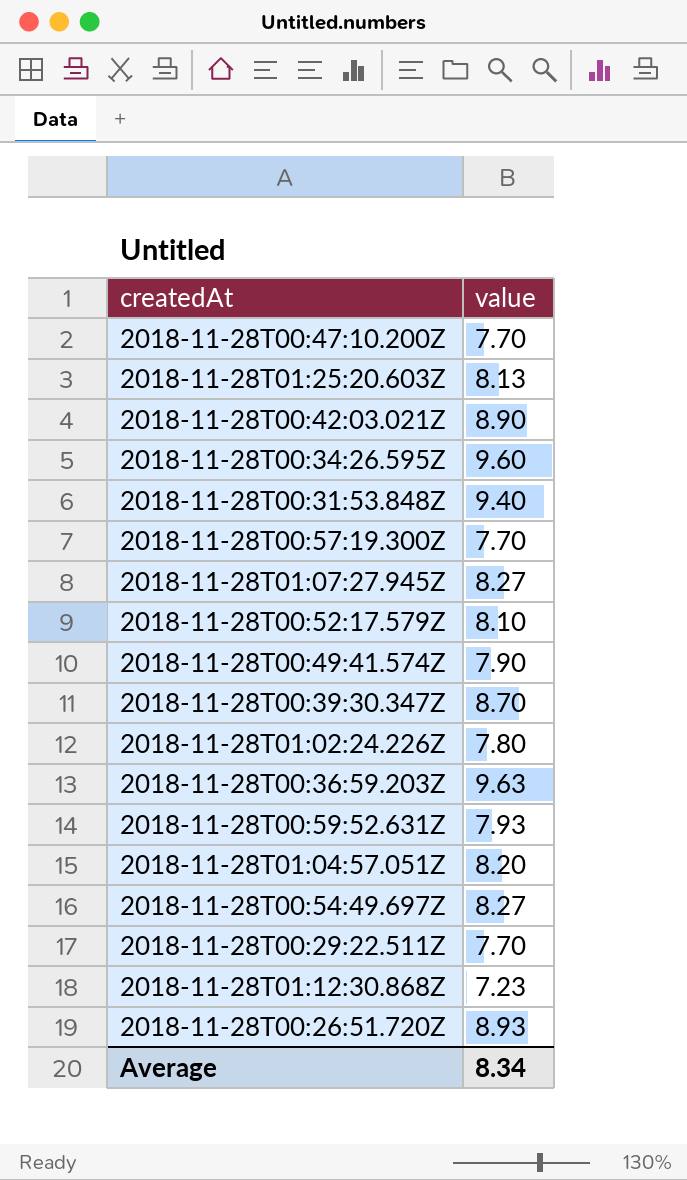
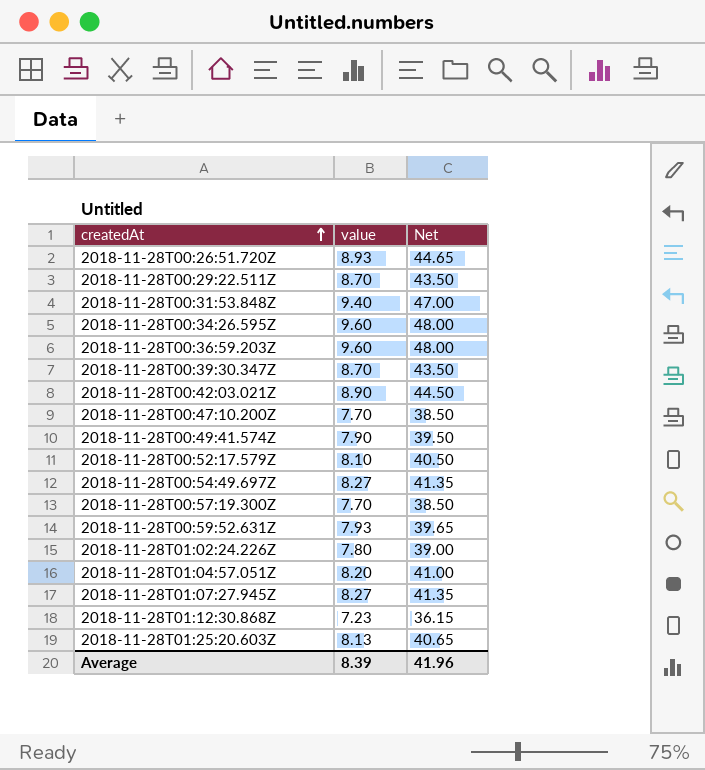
row order: none -> createdAt ascending
column Net | formula: none -> [value] * 5
2018-11-28T00:29:22.511Z | value: 7.70 -> 8.70
2018-11-28T00:36:59.203Z | value: 9.63 -> 9.60
Average | value: 8.34 -> 8.39

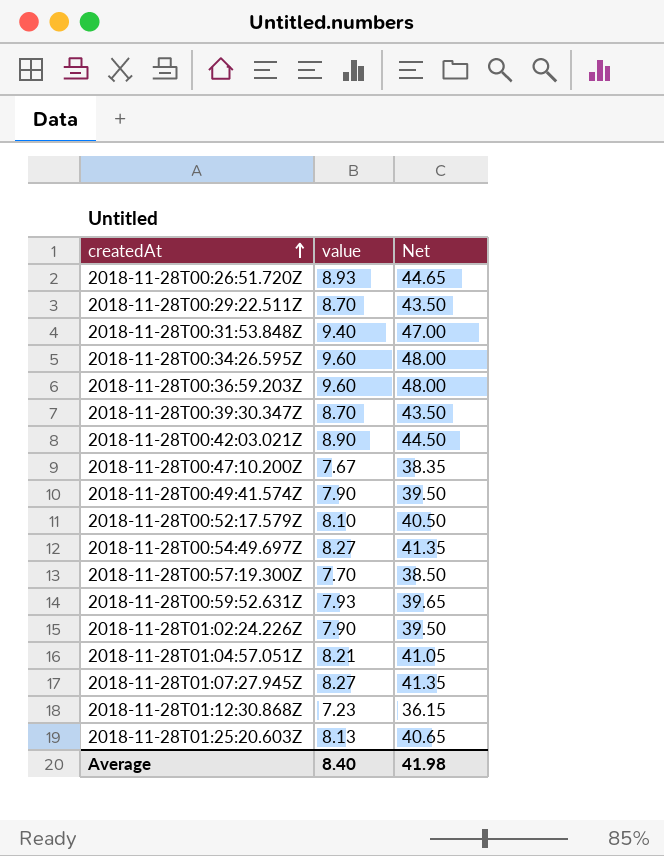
2018-11-28T00:47:10.200Z | value: 7.70 -> 7.67
2018-11-28T00:47:10.200Z | Net: 38.50 -> 38.35
2018-11-28T01:02:24.226Z | value: 7.80 -> 7.90
2018-11-28T01:02:24.226Z | Net: 39.00 -> 39.50
2018-11-28T01:04:57.051Z | value: 8.20 -> 8.21
2018-11-28T01:04:57.051Z | Net: 41.00 -> 41.05
Average | value: 8.39 -> 8.40
Average | Net: 41.96 -> 41.98

